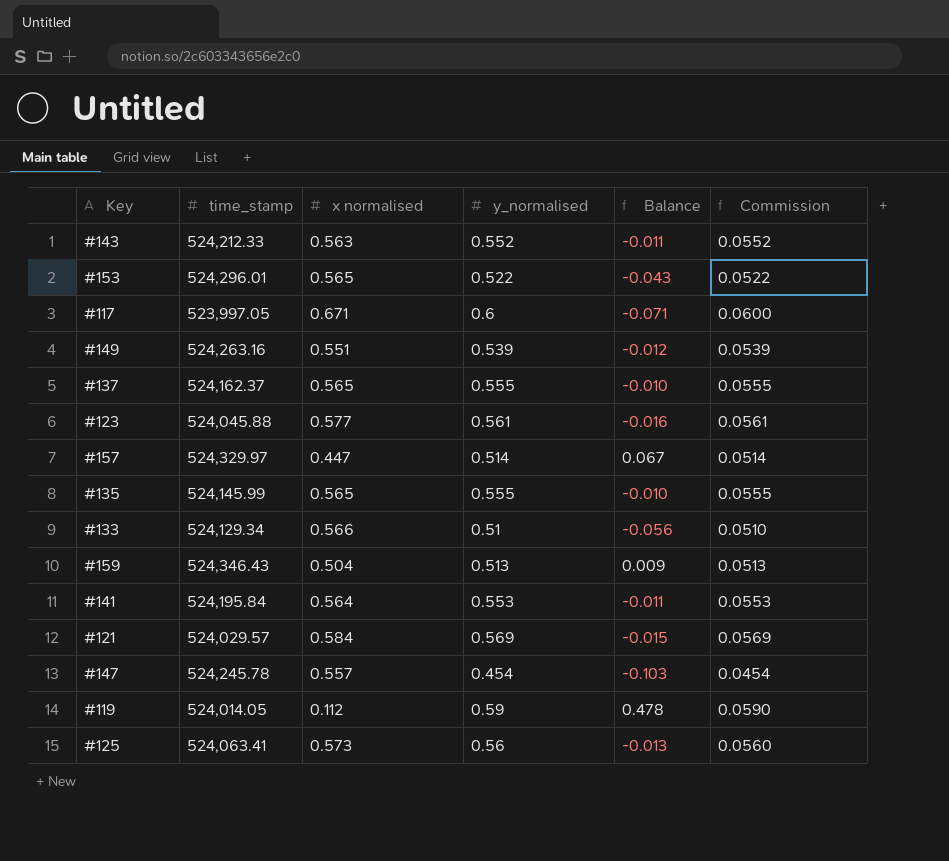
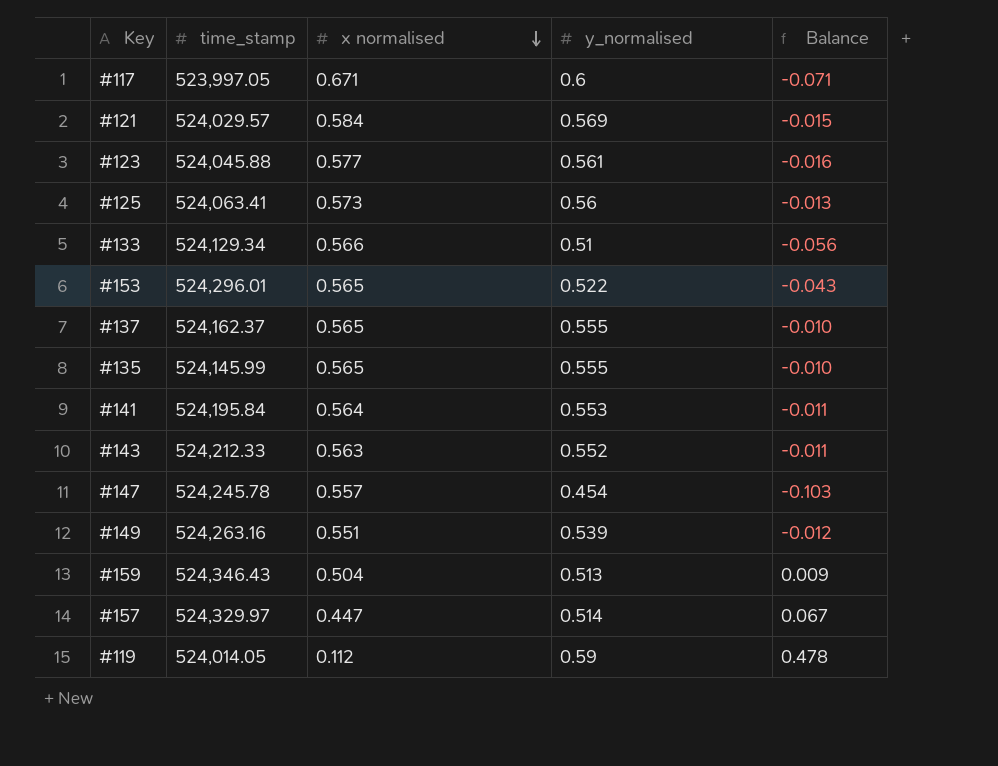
row order: none -> x normalised descending
column Commission | formula: [y_normalised] * 0.1 -> none

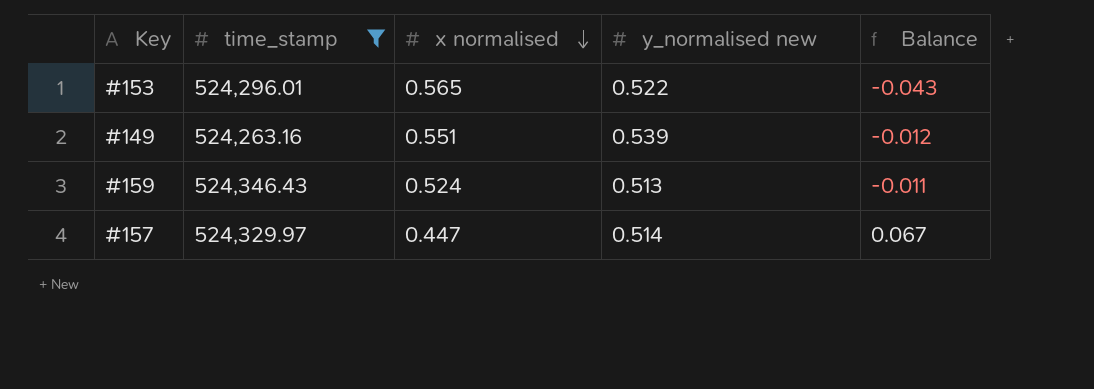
filter: none -> time_stamp >= 524,263.16
column name: y_normalised -> y_normalised new
#159 | x normalised: 0.504 -> 0.524
#159 | Balance: 0.009 -> -0.011

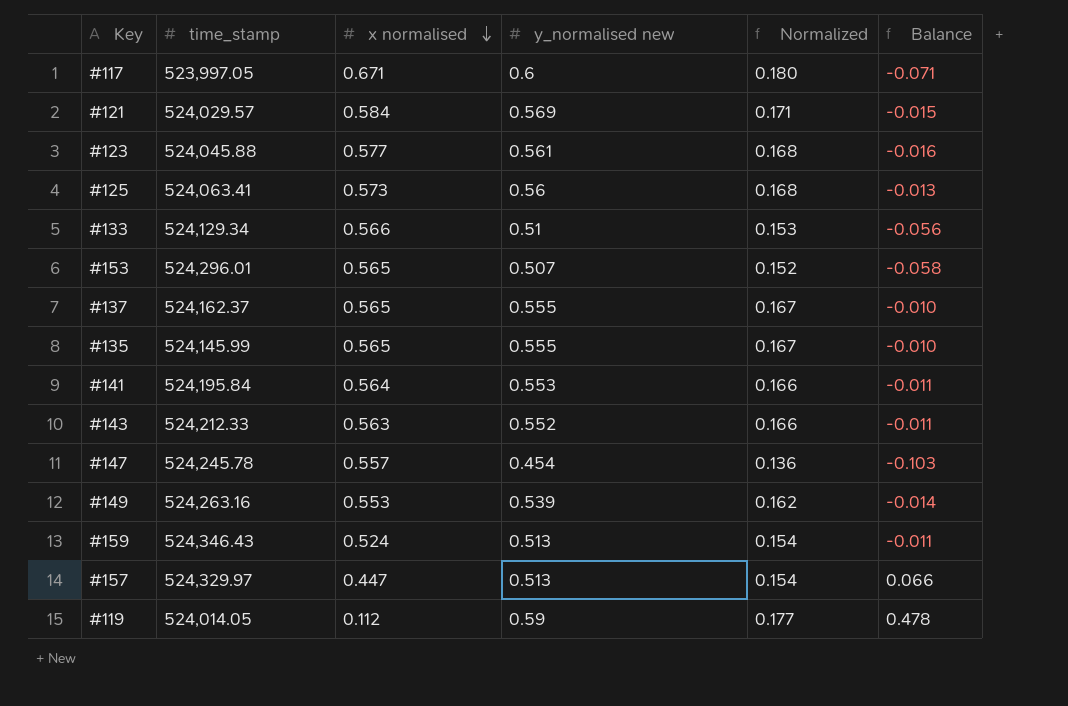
filter: time_stamp >= 524,263.16 -> none
column Normalized | formula: none -> [y_normalised new] * 0.3
#153 | y_normalised new: 0.522 -> 0.507
#153 | Balance: -0.043 -> -0.058
#149 | x normalised: 0.551 -> 0.553
#149 | Balance: -0.012 -> -0.014
#157 | y_normalised new: 0.514 -> 0.513
#157 | Balance: 0.067 -> 0.066

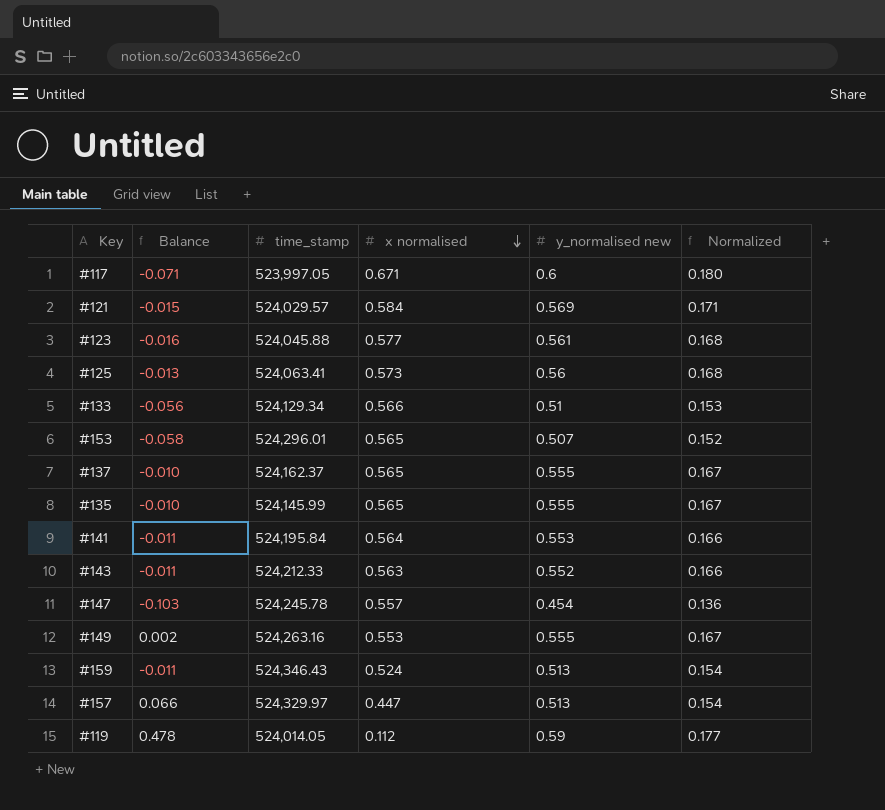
column Balance | position: 6 -> 2
#149 | Balance: -0.014 -> 0.002
#149 | y_normalised new: 0.539 -> 0.555
#149 | Normalized: 0.162 -> 0.167

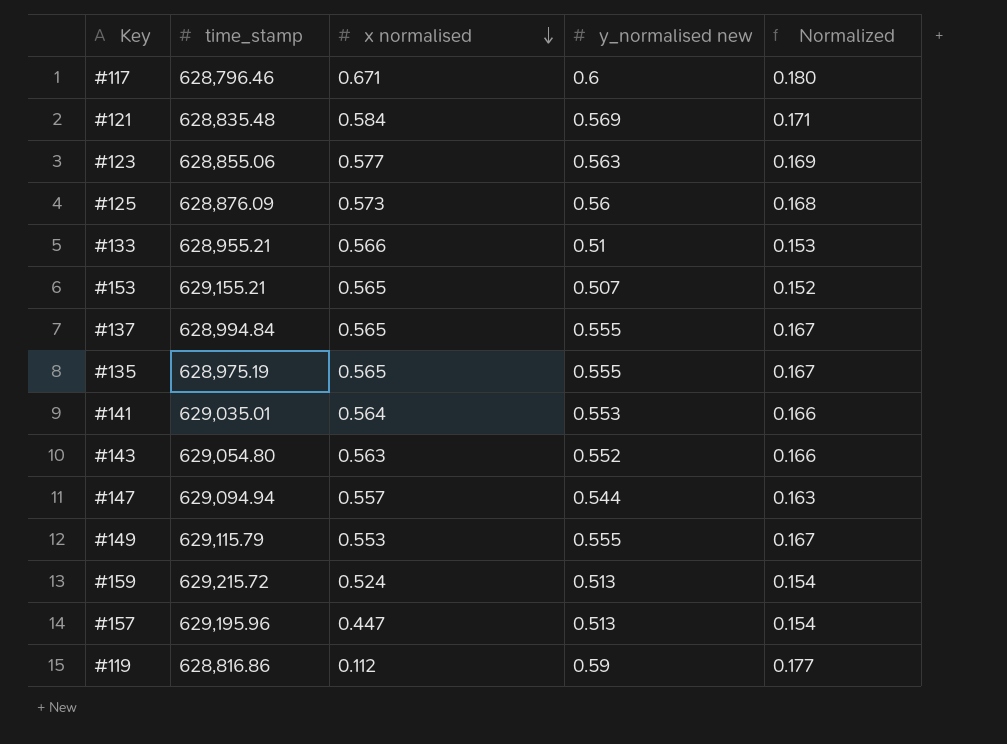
column Balance | formula: [y_normalised new] - [x normalised] -> none
#117 | time_stamp: 523,997.05 -> 628,796.46
#121 | time_stamp: 524,029.57 -> 628,835.48
#123 | time_stamp: 524,045.88 -> 628,855.06
#123 | y_normalised new: 0.561 -> 0.563
#123 | Normalized: 0.168 -> 0.169
#125 | time_stamp: 524,063.41 -> 628,876.09
#133 | time_stamp: 524,129.34 -> 628,955.21
#153 | time_stamp: 524,296.01 -> 629,155.21
#137 | time_stamp: 524,162.37 -> 628,994.84
#135 | time_stamp: 524,145.99 -> 628,975.19
#141 | time_stamp: 524,195.84 -> 629,035.01
#143 | time_stamp: 524,212.33 -> 629,054.80
#147 | time_stamp: 524,245.78 -> 629,094.94
#147 | y_normalised new: 0.454 -> 0.544
#147 | Normalized: 0.136 -> 0.163
#149 | time_stamp: 524,263.16 -> 629,115.79
#159 | time_stamp: 524,346.43 -> 629,215.72
#157 | time_stamp: 524,329.97 -> 629,195.96
#119 | time_stamp: 524,014.05 -> 628,816.86

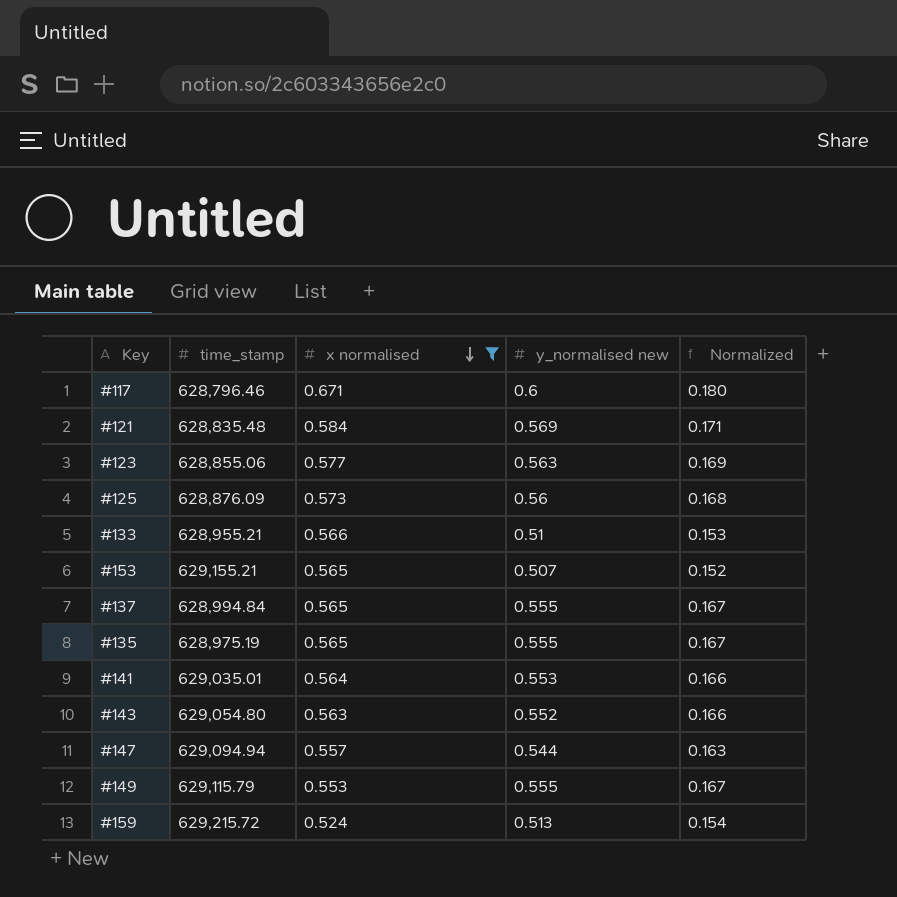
filter: none -> x normalised >= 0.524

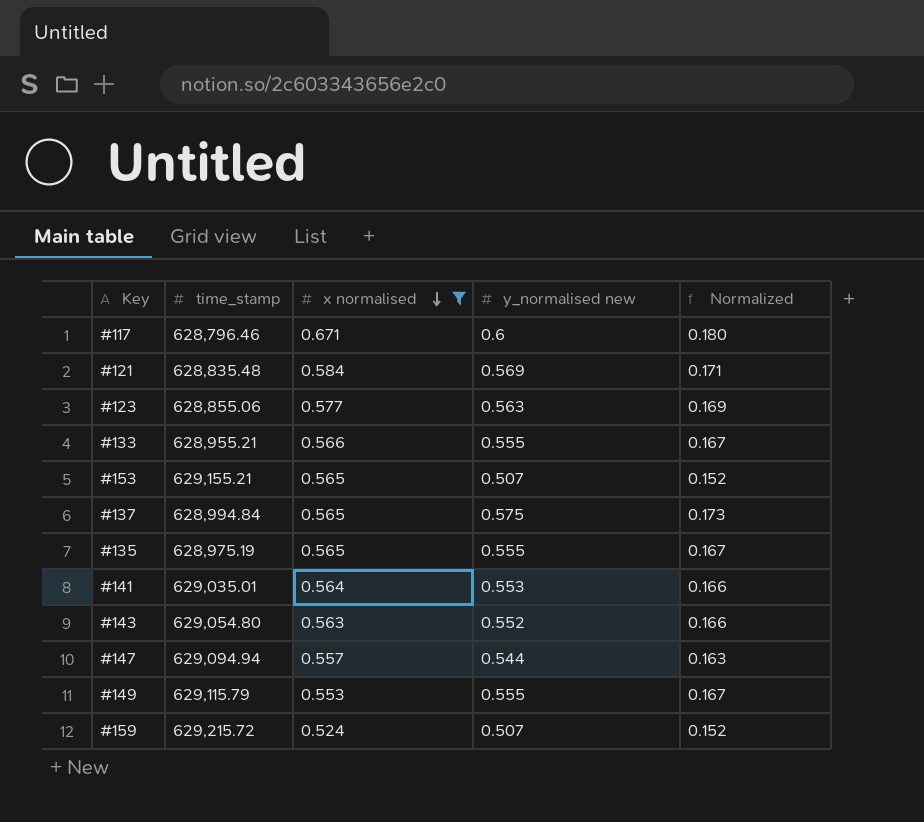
row #125: 628,876.09 | 0.573 | 0.56 | 0.168 -> none
#133 | y_normalised new: 0.51 -> 0.555
#133 | Normalized: 0.153 -> 0.167
#137 | y_normalised new: 0.555 -> 0.575
#137 | Normalized: 0.167 -> 0.173
#159 | y_normalised new: 0.513 -> 0.507
#159 | Normalized: 0.154 -> 0.152

